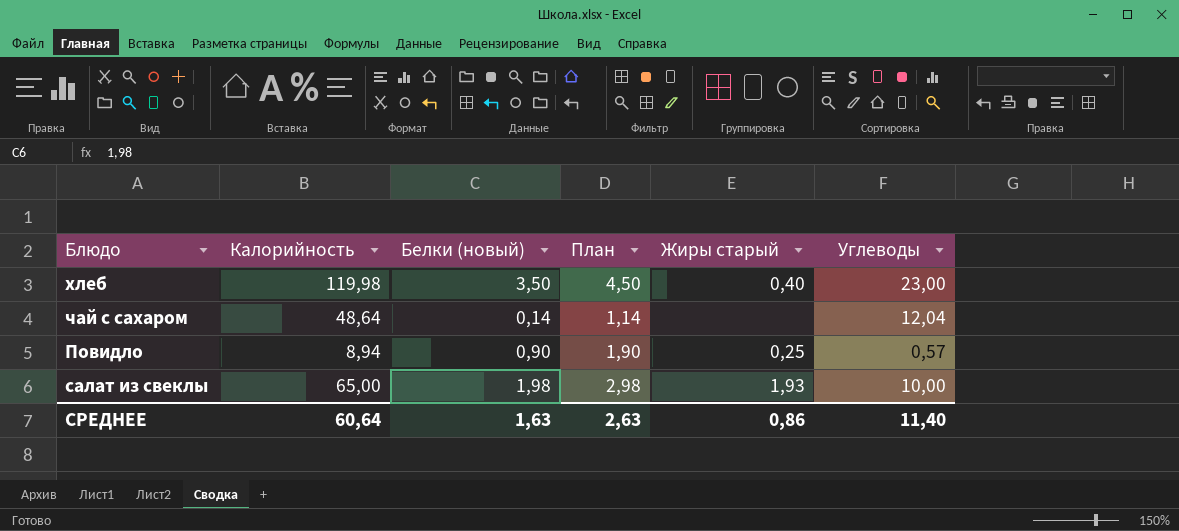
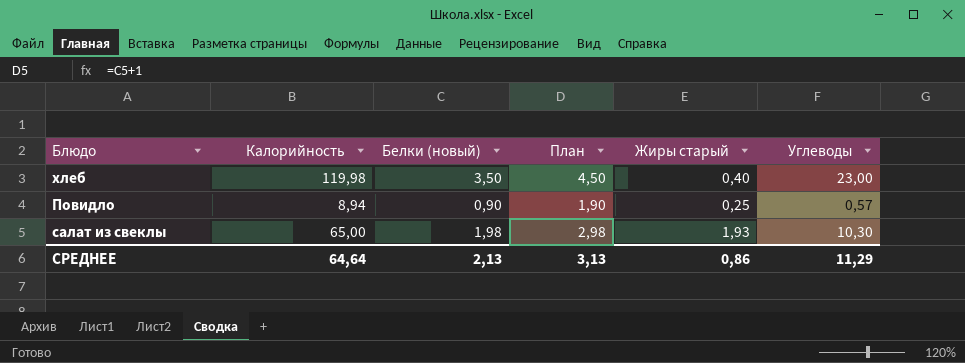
row чай с сахаром: 48,64 | 0,14 | 1,14 | none | 12,04 -> none
салат из свеклы | Углеводы: 10,00 -> 10,30
СРЕДНЕЕ | Калорийность: 60,64 -> 64,64
СРЕДНЕЕ | Белки (новый): 1,63 -> 2,13
СРЕДНЕЕ | План: 2,63 -> 3,13
СРЕДНЕЕ | Углеводы: 11,40 -> 11,29

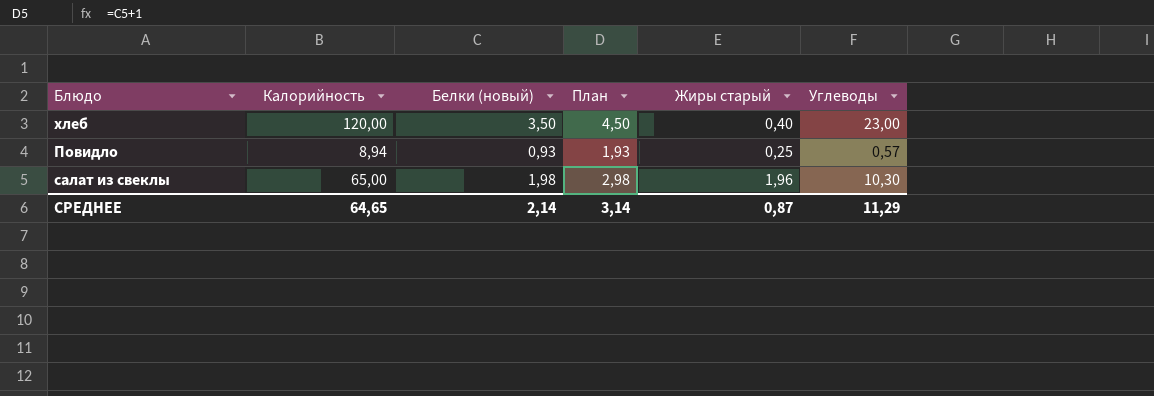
хлеб | Калорийность: 119,98 -> 120,00
Повидло | Белки (новый): 0,90 -> 0,93
Повидло | План: 1,90 -> 1,93
салат из свеклы | Жиры старый: 1,93 -> 1,96
СРЕДНЕЕ | Калорийность: 64,64 -> 64,65
СРЕДНЕЕ | Белки (новый): 2,13 -> 2,14
СРЕДНЕЕ | План: 3,13 -> 3,14
СРЕДНЕЕ | Жиры старый: 0,86 -> 0,87

